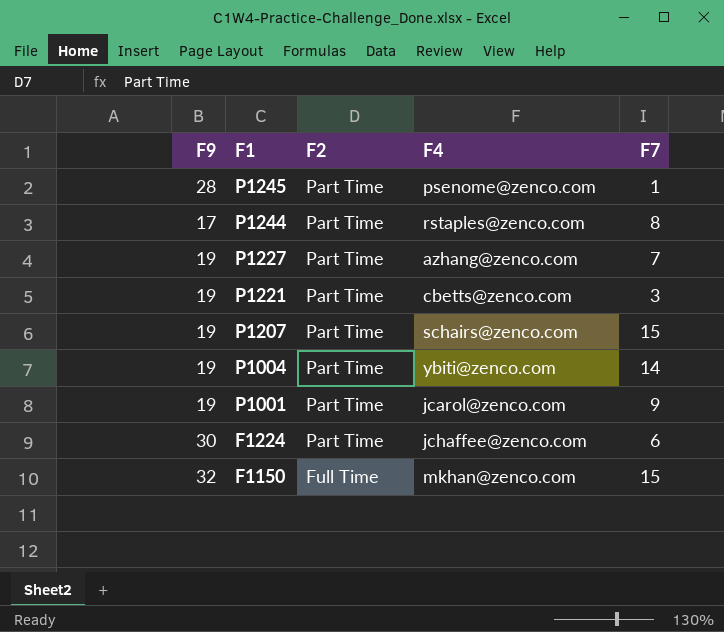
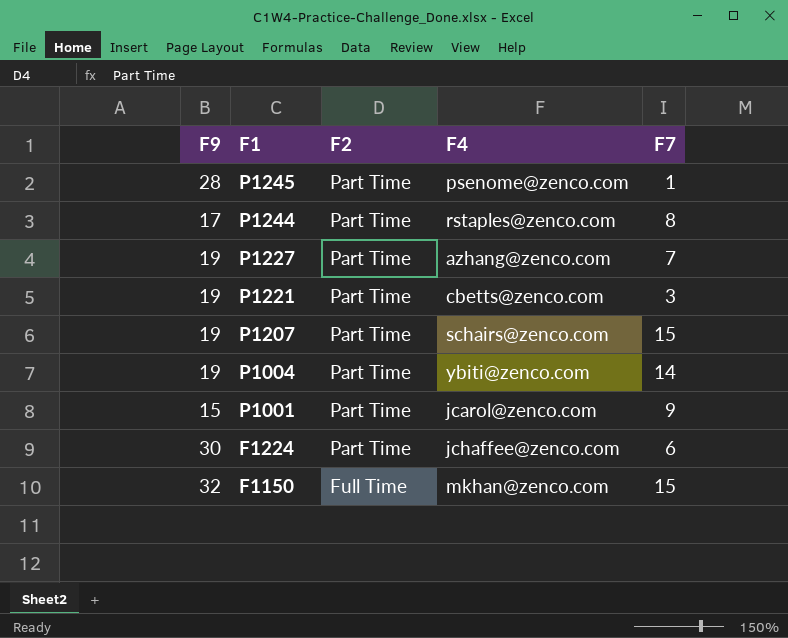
P1001 | F9: 19 -> 15

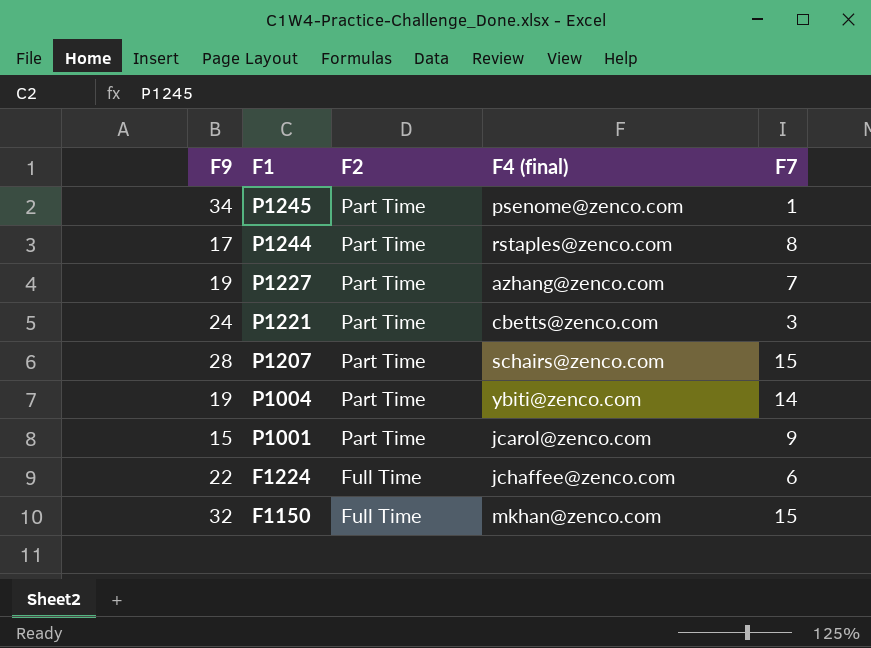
column name: F4 -> F4 (final)
P1245 | F9: 28 -> 34
P1221 | F9: 19 -> 24
P1207 | F9: 19 -> 28
F1224 | F9: 30 -> 22
F1224 | F2: Part Time -> Full Time

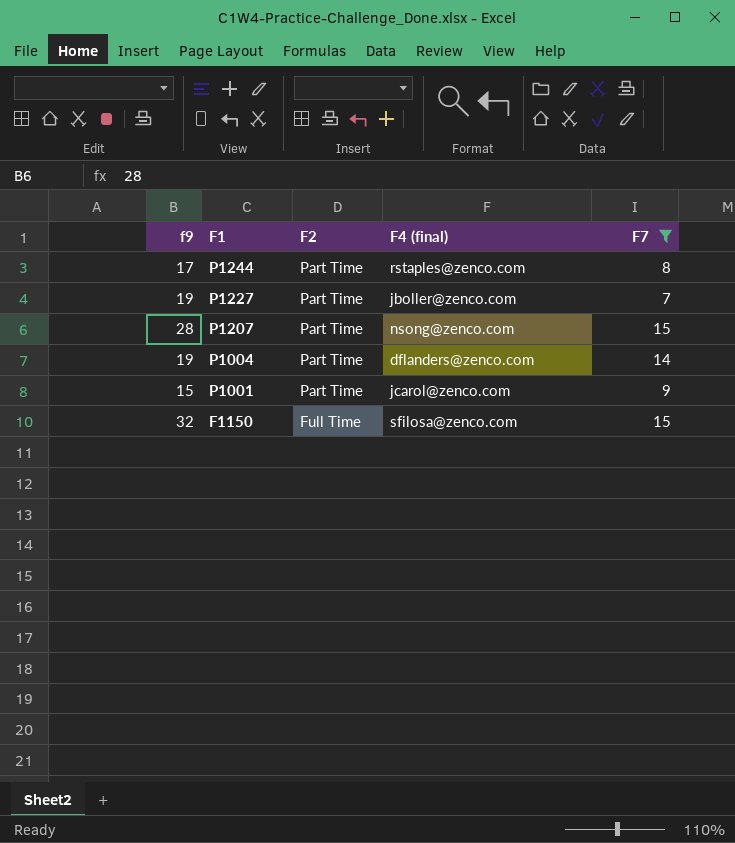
filter: none -> F7 >= 7
column name: F9 -> f9
P1227 | F4 (final): azhang@zenco.com -> jboller@zenco.com
P1207 | F4 (final): schairs@zenco.com -> nsong@zenco.com
P1004 | F4 (final): ybiti@zenco.com -> dflanders@zenco.com
F1150 | F4 (final): mkhan@zenco.com -> sfilosa@zenco.com

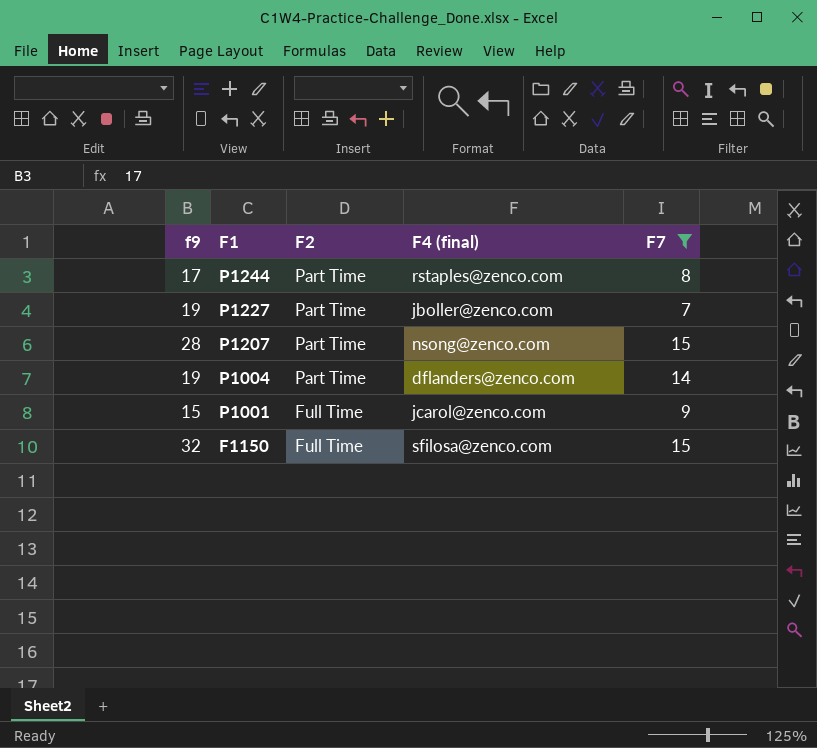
P1001 | F2: Part Time -> Full Time

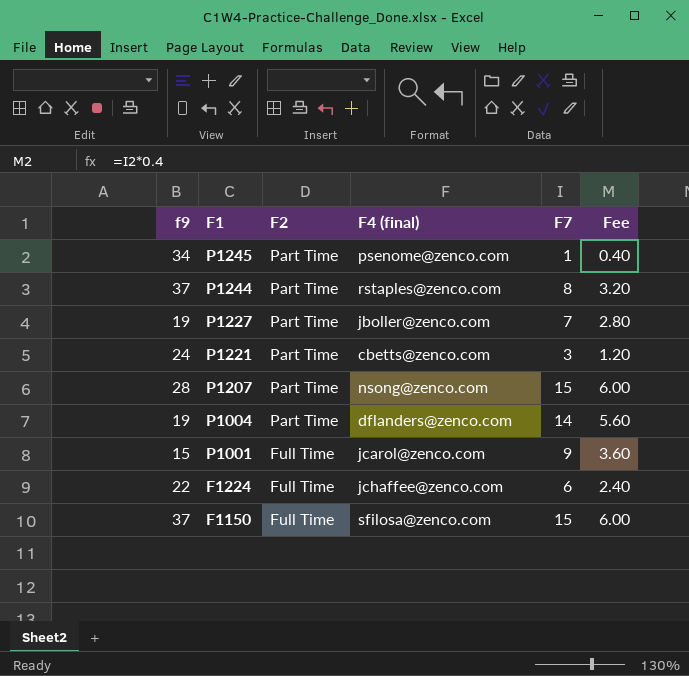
filter: F7 >= 7 -> none
column Fee | formula: none -> [F7] * 0.4
P1244 | f9: 17 -> 37
F1150 | f9: 32 -> 37

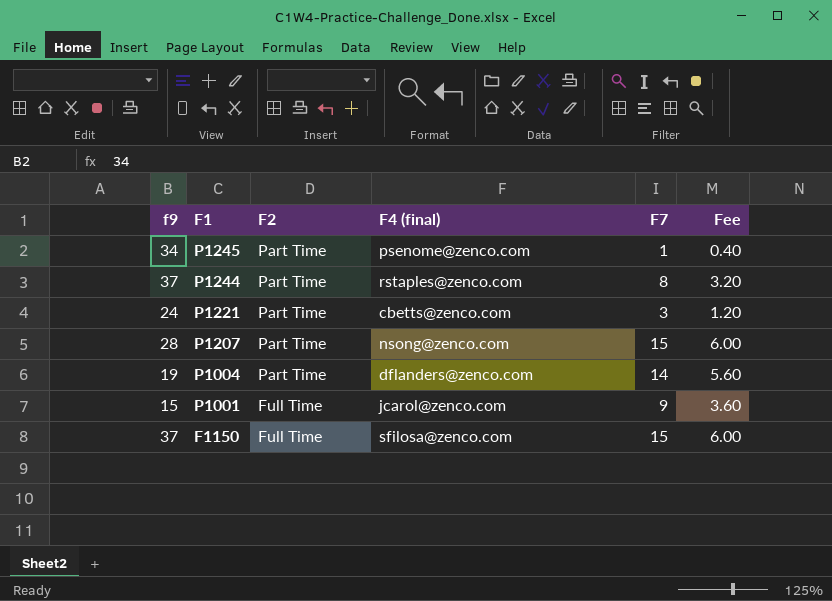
row P1227: 19 | Part Time | jboller@zenco.com | 7 | 2.80 -> none
row F1224: 22 | Full Time | jchaffee@zenco.com | 6 | 2.40 -> none

